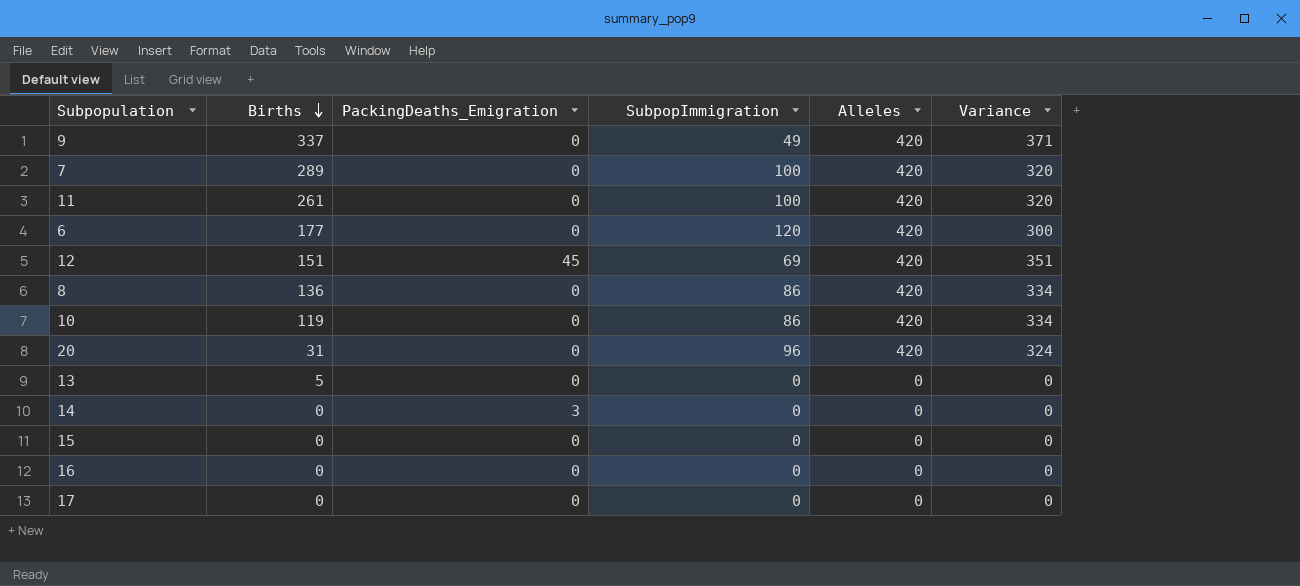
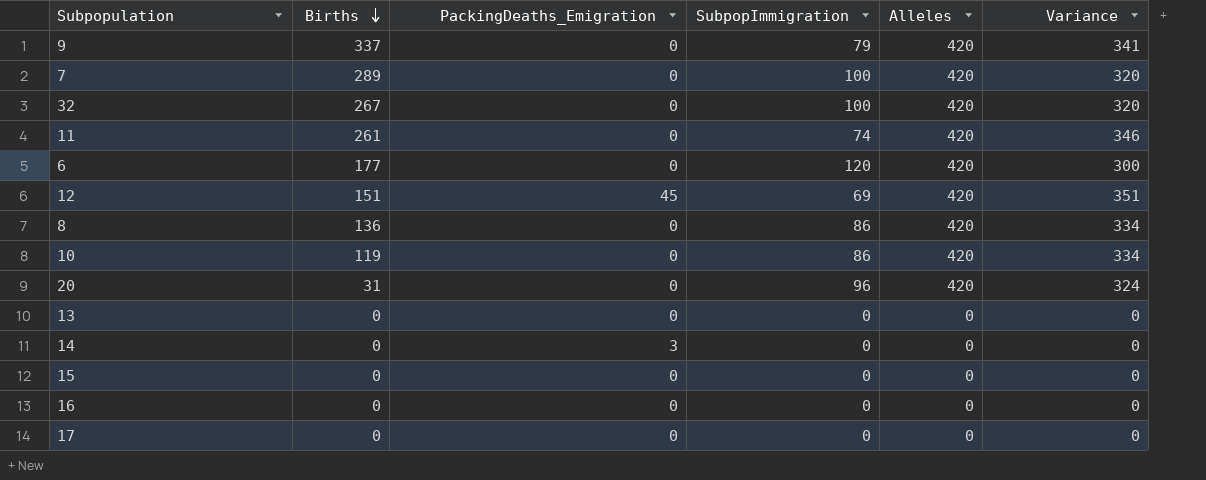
9 | SubpopImmigration: 49 -> 79
9 | Variance: 371 -> 341
row 32: none -> 267 | 0 | 100 | 420 | 320
11 | SubpopImmigration: 100 -> 74
11 | Variance: 320 -> 346
13 | Births: 5 -> 0

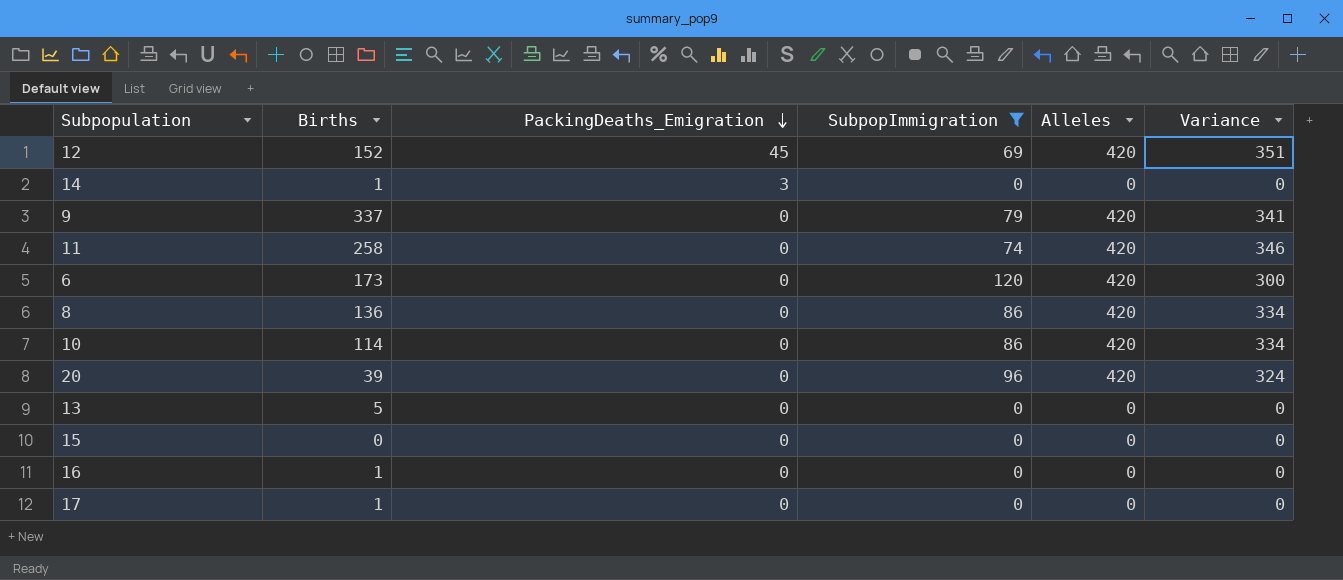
filter: none -> SubpopImmigration != 100
row order: Births descending -> PackingDeaths_Emigration descending
12 | Births: 151 -> 152
14 | Births: 0 -> 1
11 | Births: 261 -> 258
6 | Births: 177 -> 173
10 | Births: 119 -> 114
20 | Births: 31 -> 39
13 | Births: 0 -> 5
16 | Births: 0 -> 1
17 | Births: 0 -> 1

